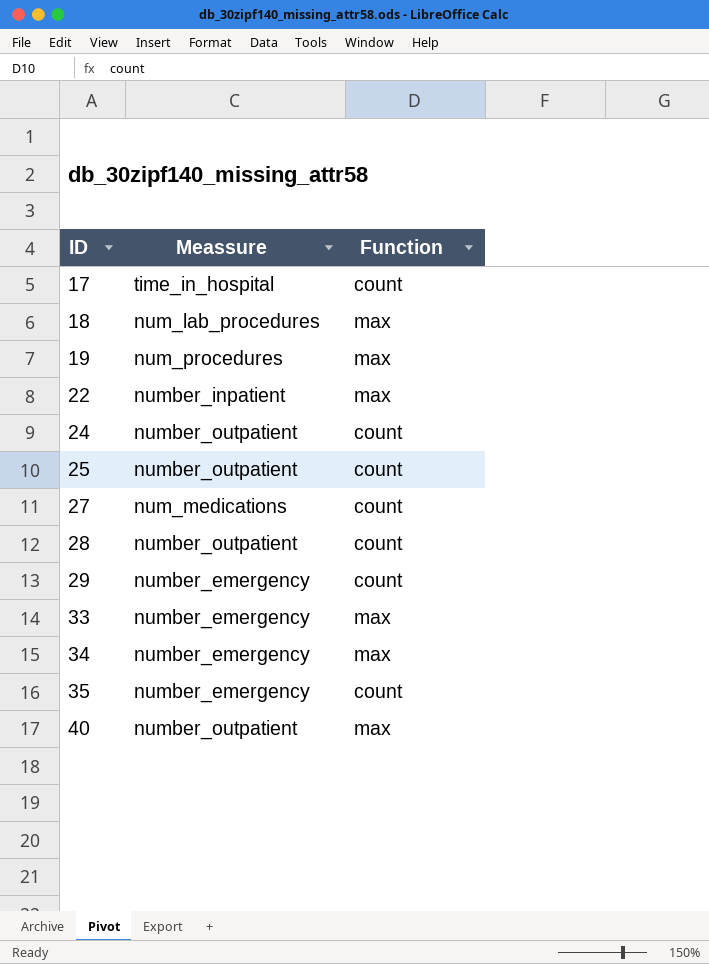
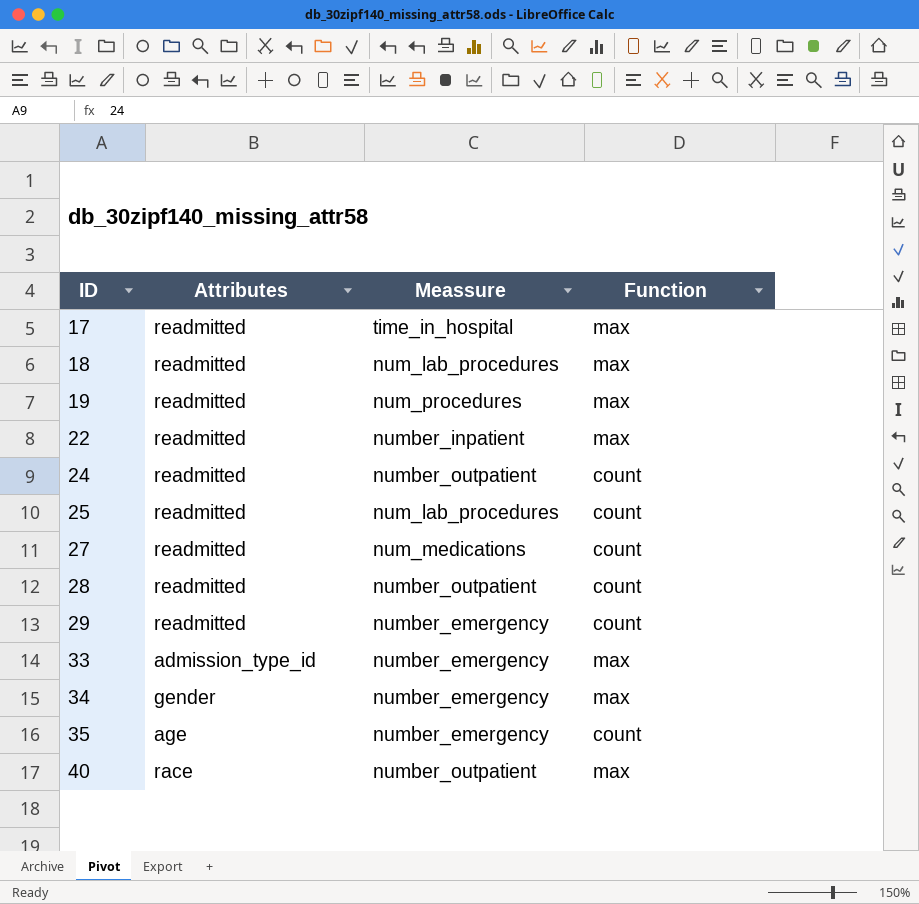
column Attributes | position: none -> 2
17 | Function: count -> max
25 | Meassure: number_outpatient -> num_lab_procedures

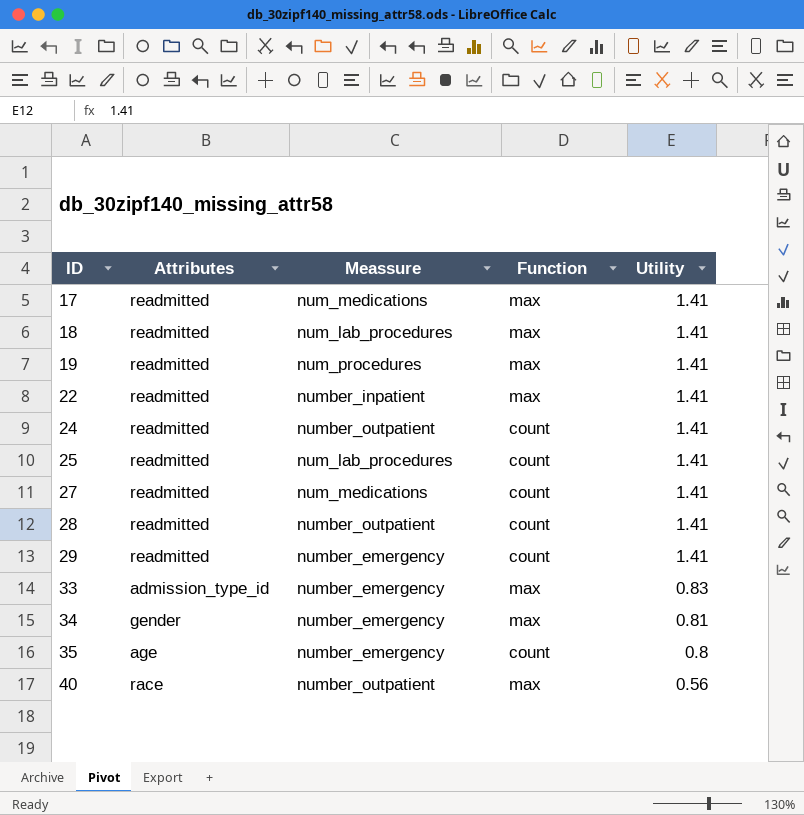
column Utility | position: none -> 5
17 | Meassure: time_in_hospital -> num_medications

